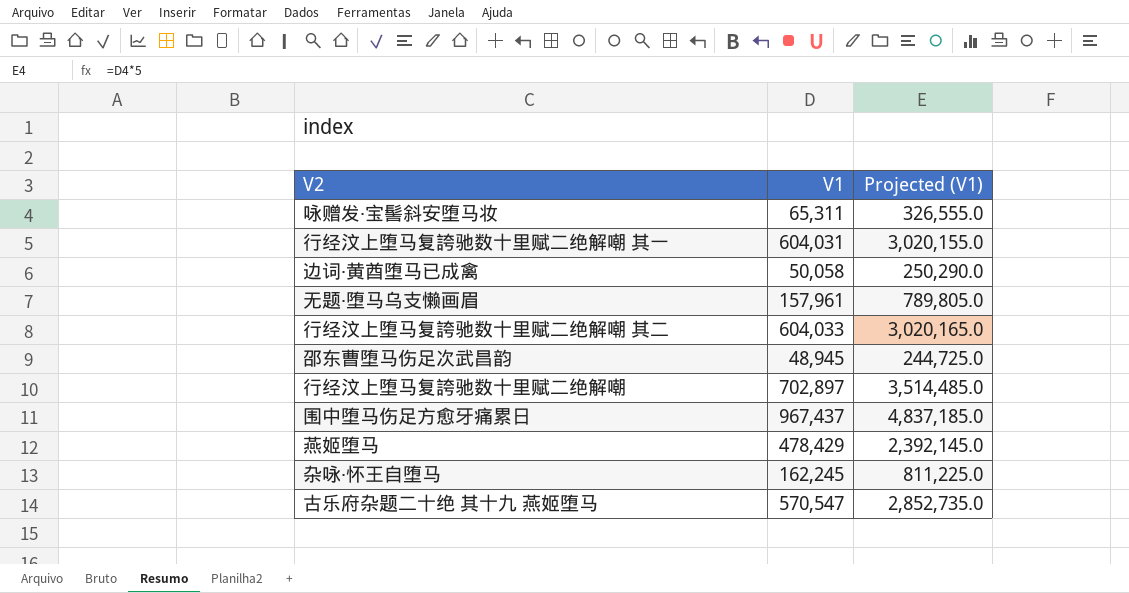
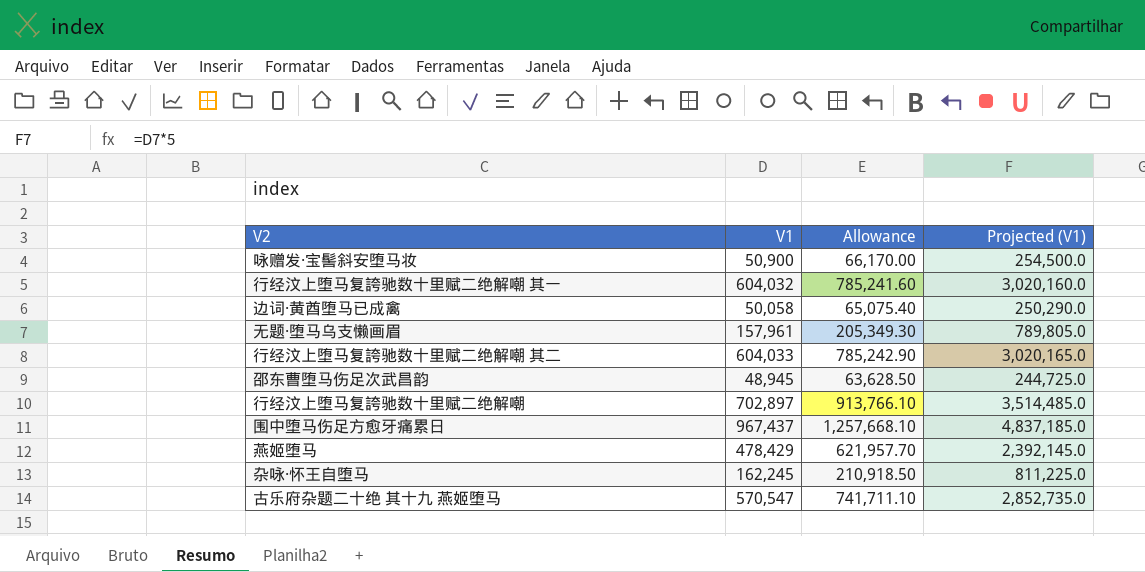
column Allowance | formula: none -> [V1] * 1.3
咏赠发·宝髻斜安堕马妆 | V1: 65,311 -> 50,900
咏赠发·宝髻斜安堕马妆 | Projected (V1): 326,555.0 -> 254,500.0
行经汶上堕马复誇驰数十里赋二绝解嘲 其一 | V1: 604,031 -> 604,032
行经汶上堕马复誇驰数十里赋二绝解嘲 其一 | Projected (V1): 3,020,155.0 -> 3,020,160.0

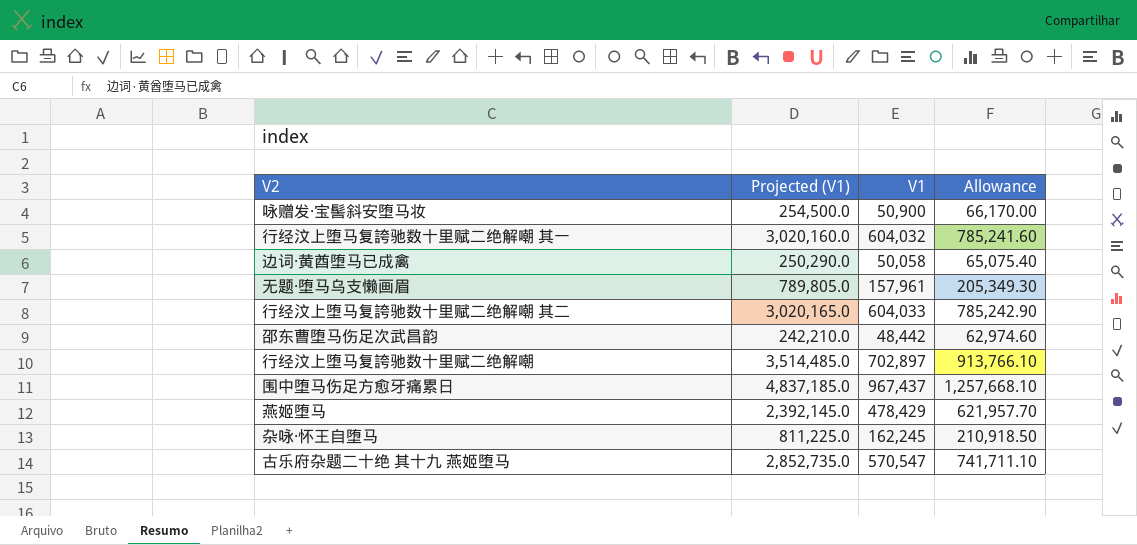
column Projected (V1) | position: 4 -> 2
邵东曹堕马伤足次武昌韵 | Projected (V1): 244,725.0 -> 242,210.0
邵东曹堕马伤足次武昌韵 | V1: 48,945 -> 48,442
邵东曹堕马伤足次武昌韵 | Allowance: 63,628.50 -> 62,974.60

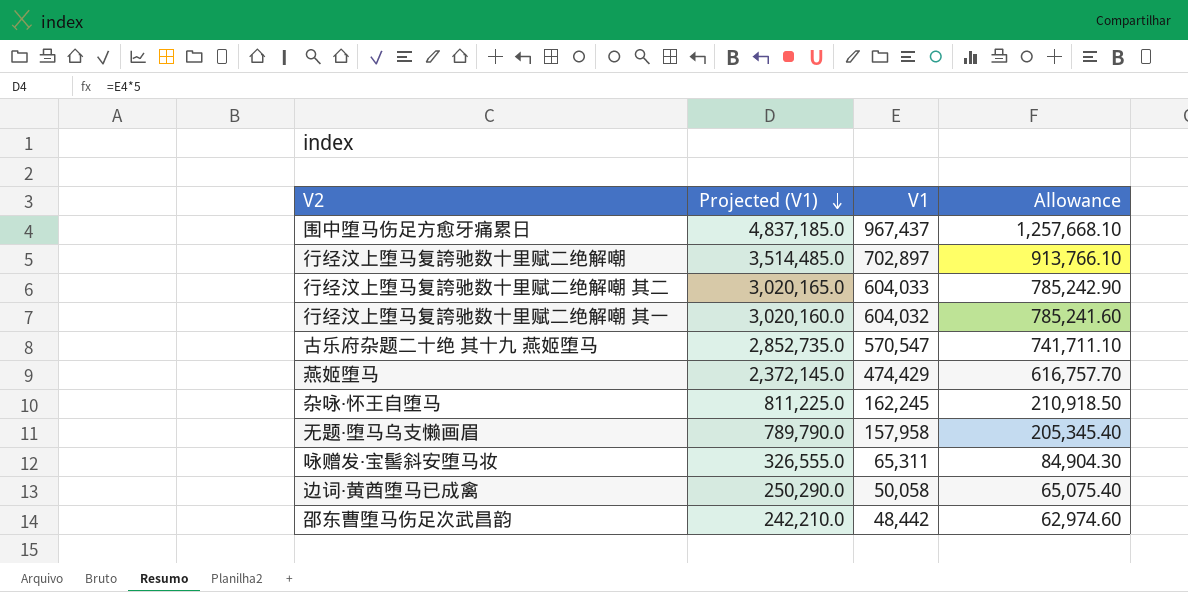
row order: none -> Projected (V1) descending
燕姬堕马 | Projected (V1): 2,392,145.0 -> 2,372,145.0
燕姬堕马 | V1: 478,429 -> 474,429
燕姬堕马 | Allowance: 621,957.70 -> 616,757.70
无题·堕马乌支懒画眉 | Projected (V1): 789,805.0 -> 789,790.0
无题·堕马乌支懒画眉 | V1: 157,961 -> 157,958
无题·堕马乌支懒画眉 | Allowance: 205,349.30 -> 205,345.40
咏赠发·宝髻斜安堕马妆 | Projected (V1): 254,500.0 -> 326,555.0
咏赠发·宝髻斜安堕马妆 | V1: 50,900 -> 65,311
咏赠发·宝髻斜安堕马妆 | Allowance: 66,170.00 -> 84,904.30

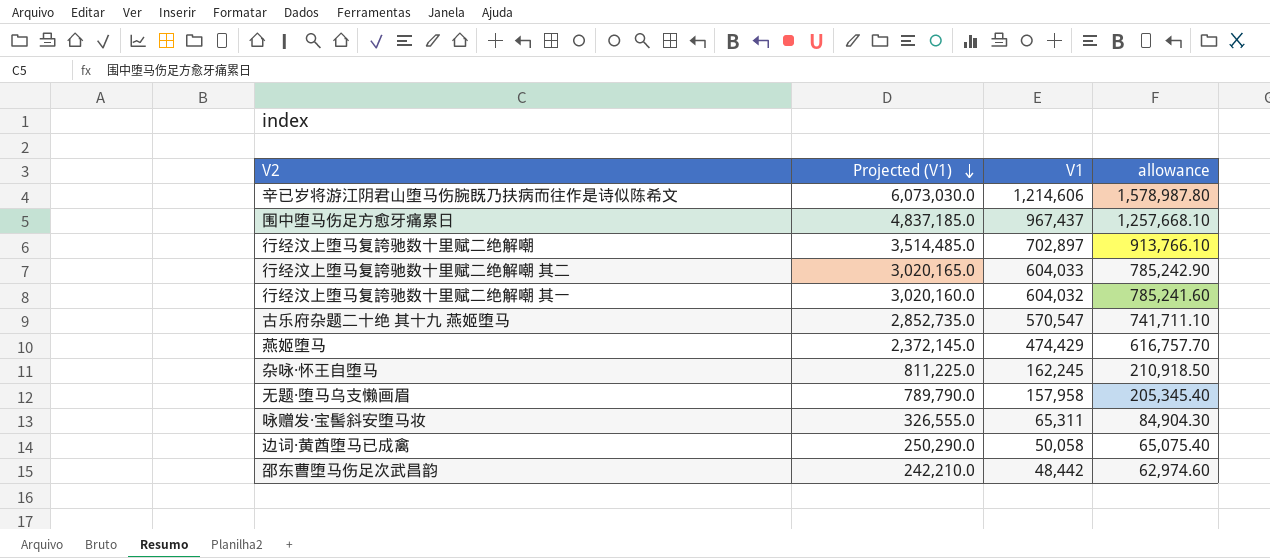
column name: Allowance -> allowance
row 辛已岁将游江阴君山堕马伤腕既乃扶病而往作是诗似陈希文: none -> 6,073,030.0 | 1,214,606 | 1,578,987.80

